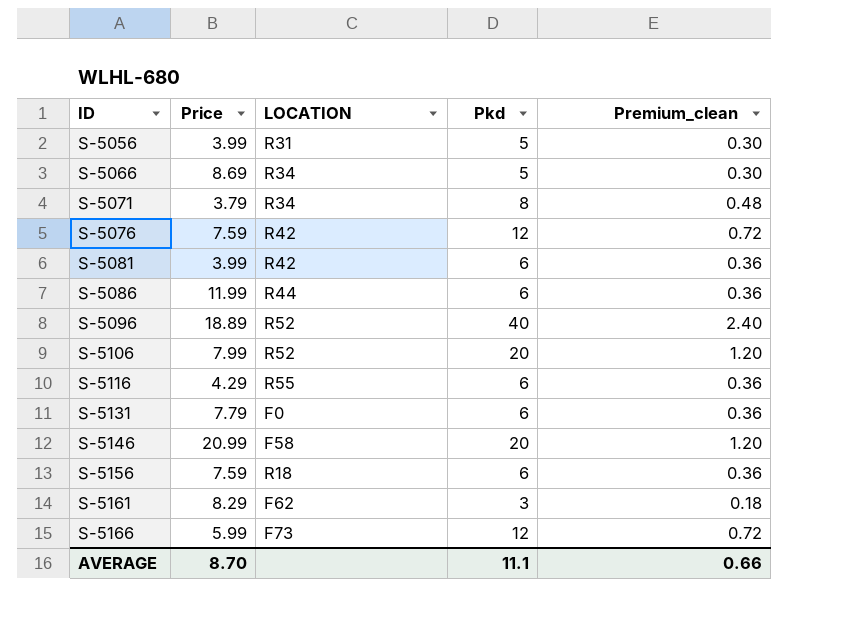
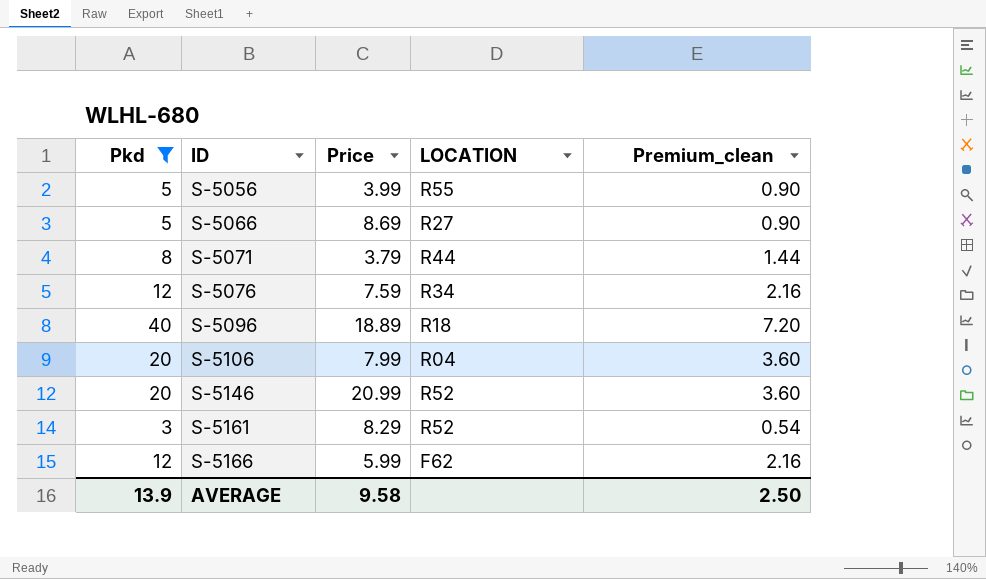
filter: none -> Pkd != 6
column Pkd | position: 4 -> 1
column Premium_clean | formula: [Pkd] * 0.06 -> [Pkd] * 0.18
S-5056 | LOCATION: R31 -> R55
S-5066 | LOCATION: R34 -> R27
S-5071 | LOCATION: R34 -> R44
S-5076 | LOCATION: R42 -> R34
S-5096 | LOCATION: R52 -> R18
S-5106 | LOCATION: R52 -> R04
S-5146 | LOCATION: F58 -> R52
S-5161 | LOCATION: F62 -> R52
S-5166 | LOCATION: F73 -> F62
AVERAGE | Pkd: 11.1 -> 13.9
AVERAGE | Price: 8.70 -> 9.58
AVERAGE | Premium_clean: 0.66 -> 2.50

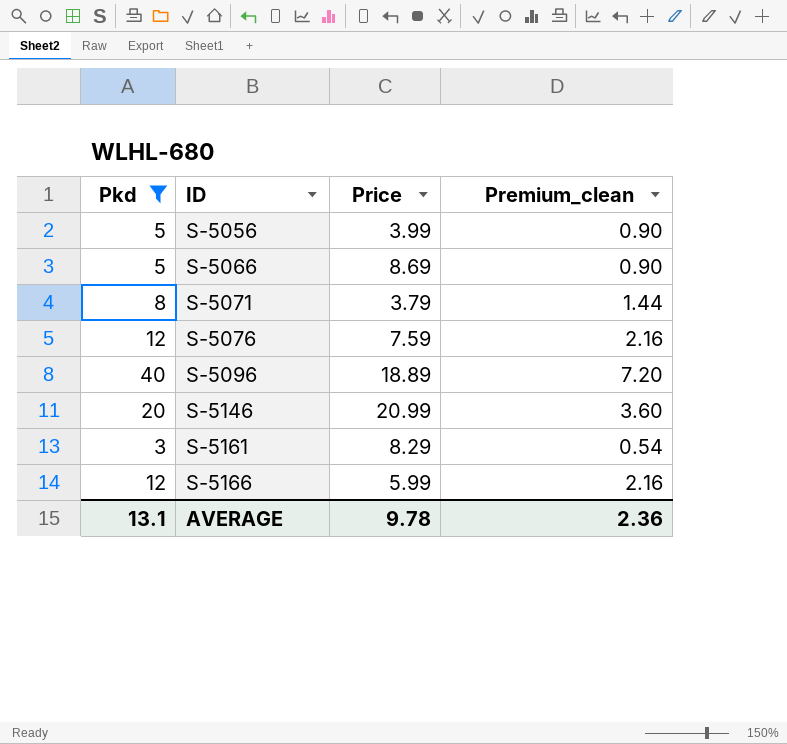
column LOCATION | position: 4 -> none
row S-5106: 20 | 7.99 | R04 | 3.60 -> none
AVERAGE | Pkd: 13.9 -> 13.1
AVERAGE | Price: 9.58 -> 9.78
AVERAGE | Premium_clean: 2.50 -> 2.36

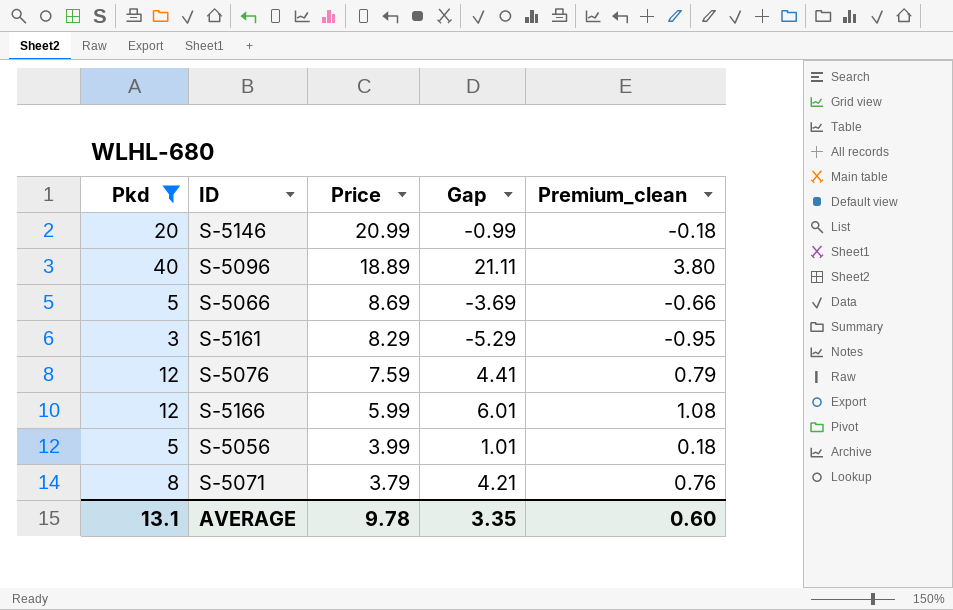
row order: ID ascending -> Price descending
column Gap | formula: none -> [Pkd] - [Price]
column Premium_clean | formula: [Pkd] * 0.18 -> [Gap] * 0.18
AVERAGE | Premium_clean: 2.36 -> 0.60

